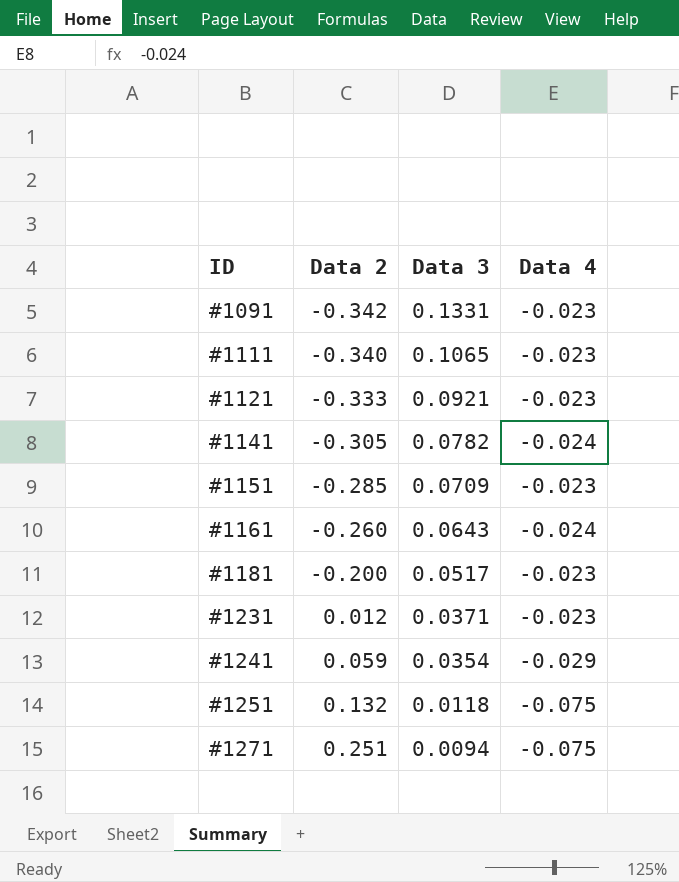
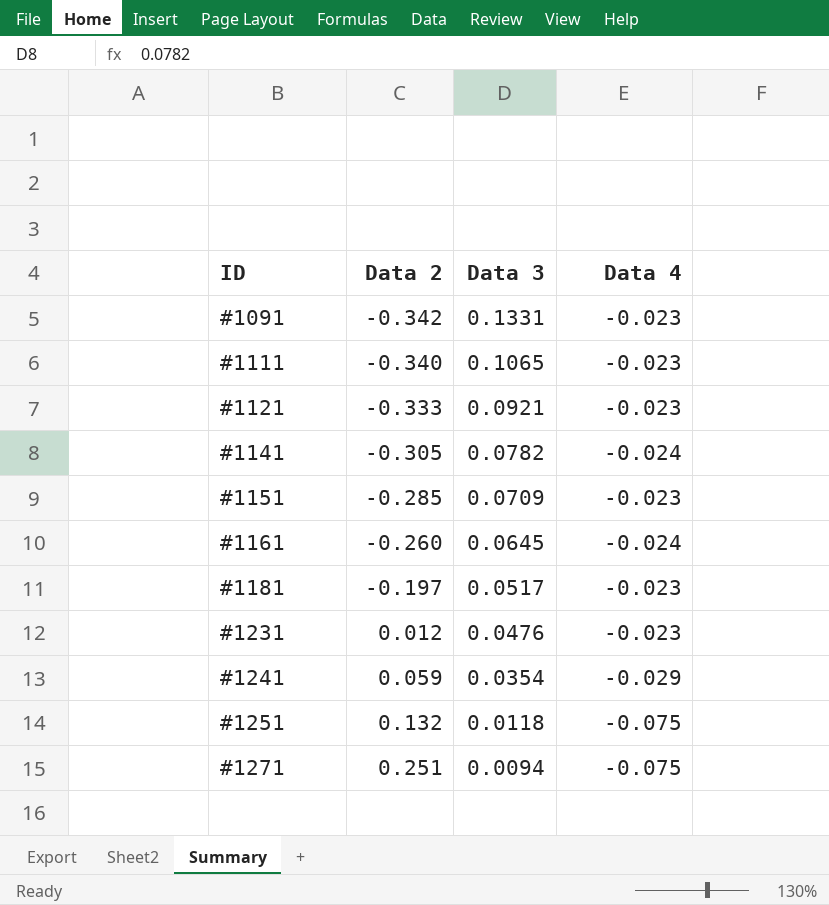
#1161 | Data 3: 0.0643 -> 0.0645
#1181 | Data 2: -0.200 -> -0.197
#1231 | Data 3: 0.0371 -> 0.0476

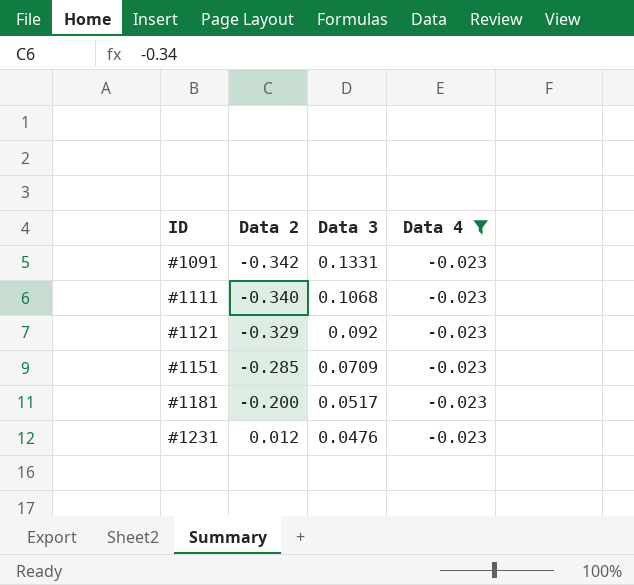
filter: none -> Data 4 = -0.023
#1111 | Data 3: 0.1065 -> 0.1068
#1121 | Data 2: -0.333 -> -0.329
#1121 | Data 3: 0.0921 -> 0.092
#1181 | Data 2: -0.197 -> -0.200

